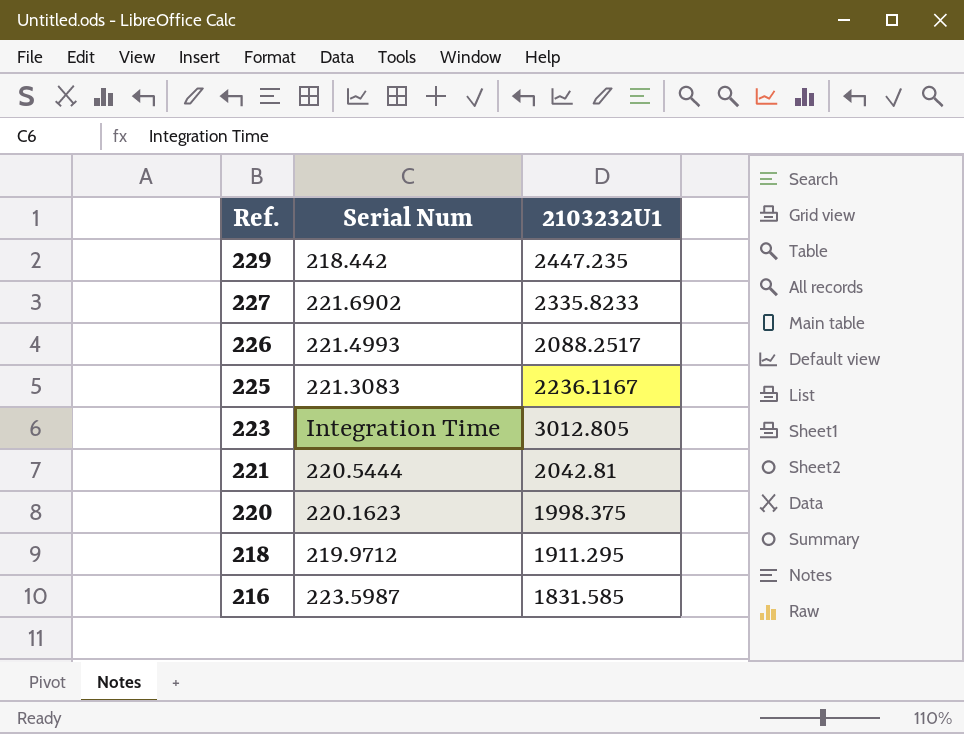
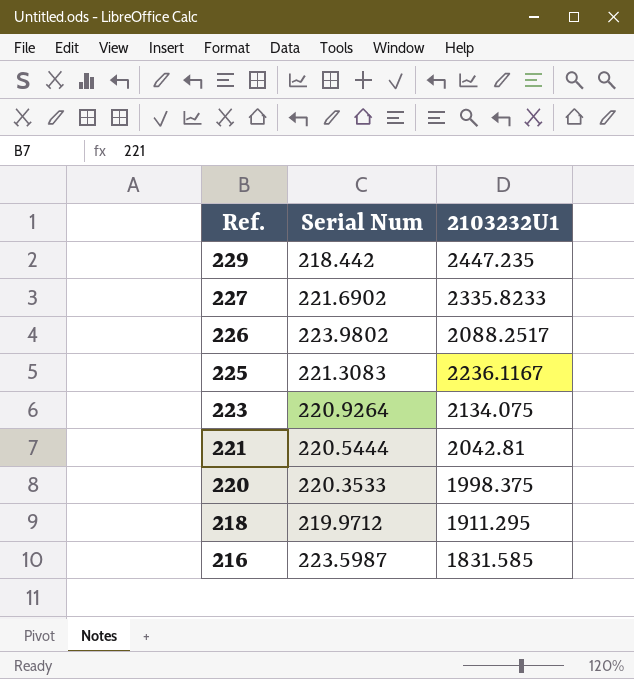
226 | Serial Num: 221.4993 -> 223.9802
223 | Serial Num: Integration Time -> 220.9264
223 | 2103232U1: 3012.805 -> 2134.075
220 | Serial Num: 220.1623 -> 220.3533

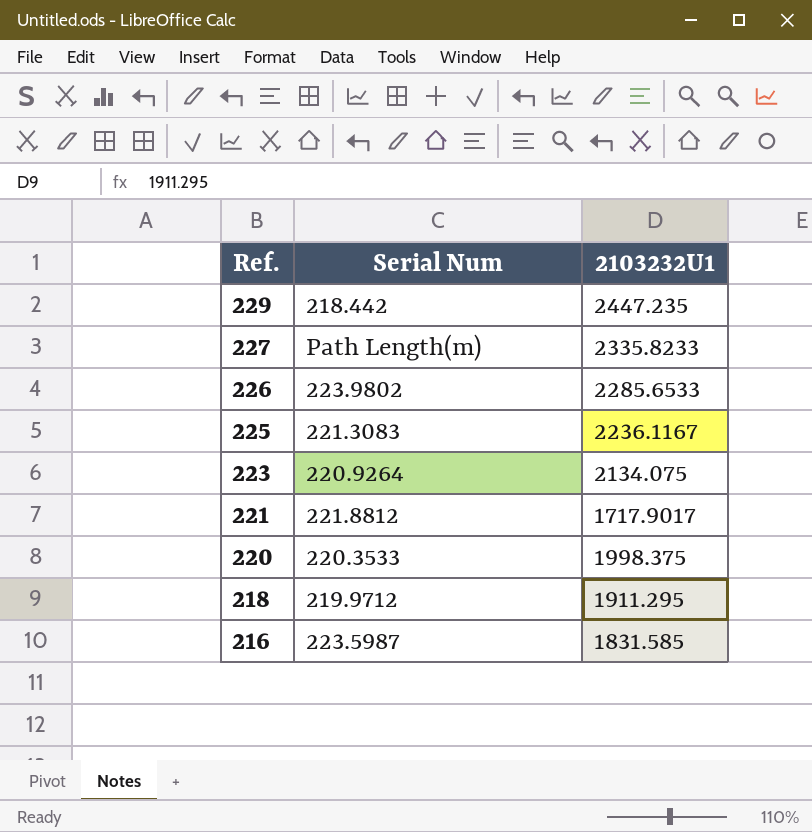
227 | Serial Num: 221.6902 -> Path Length(m)
226 | 2103232U1: 2088.2517 -> 2285.6533
221 | Serial Num: 220.5444 -> 221.8812
221 | 2103232U1: 2042.81 -> 1717.9017

